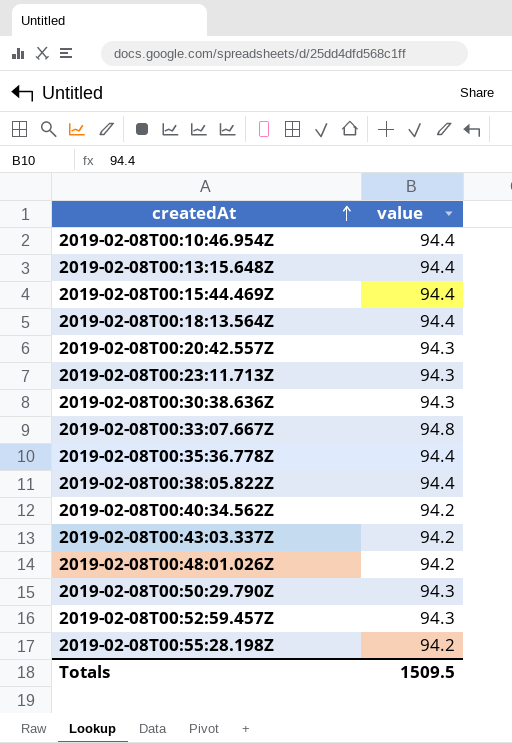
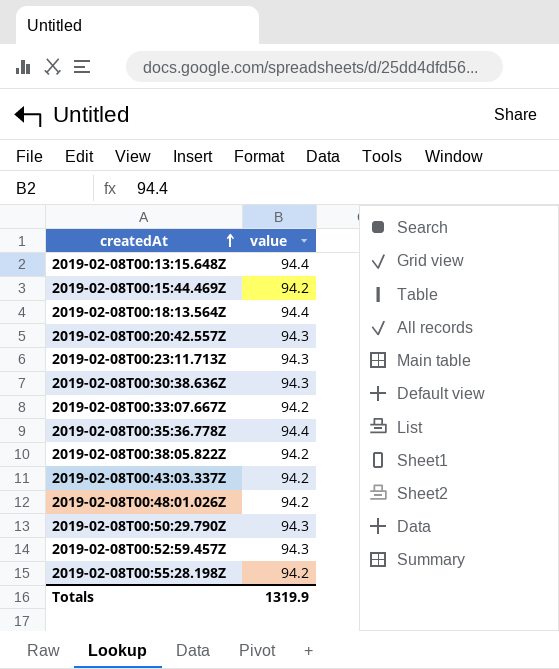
row 2019-02-08T00:10:46.954Z: 94.4 -> none
row 2019-02-08T00:40:34.562Z: 94.2 -> none
2019-02-08T00:15:44.469Z | value: 94.4 -> 94.2
2019-02-08T00:33:07.667Z | value: 94.8 -> 94.2
2019-02-08T00:38:05.822Z | value: 94.4 -> 94.2
Totals | value: 1509.5 -> 1319.9

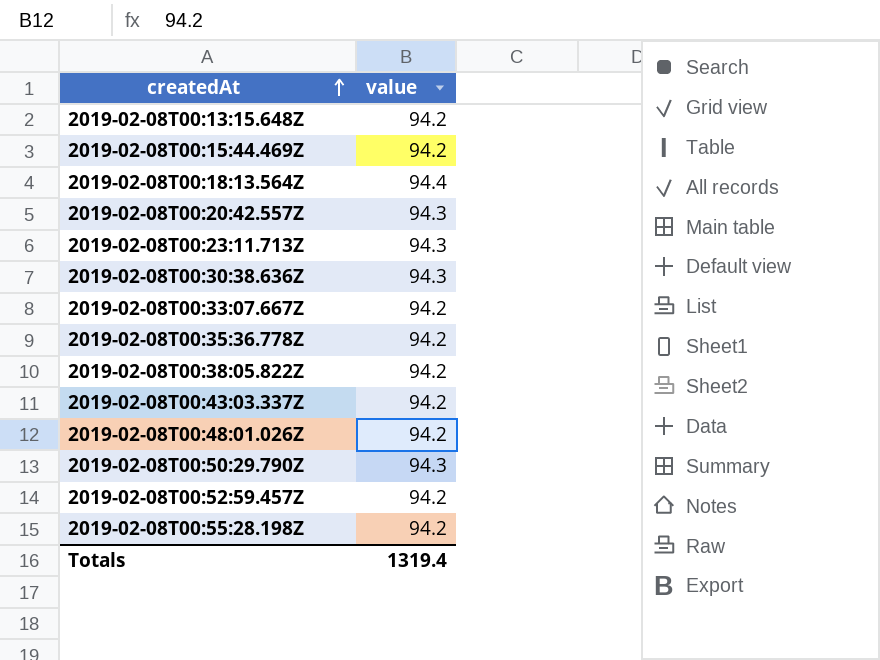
2019-02-08T00:13:15.648Z | value: 94.4 -> 94.2
2019-02-08T00:35:36.778Z | value: 94.4 -> 94.2
2019-02-08T00:52:59.457Z | value: 94.3 -> 94.2
Totals | value: 1319.9 -> 1319.4

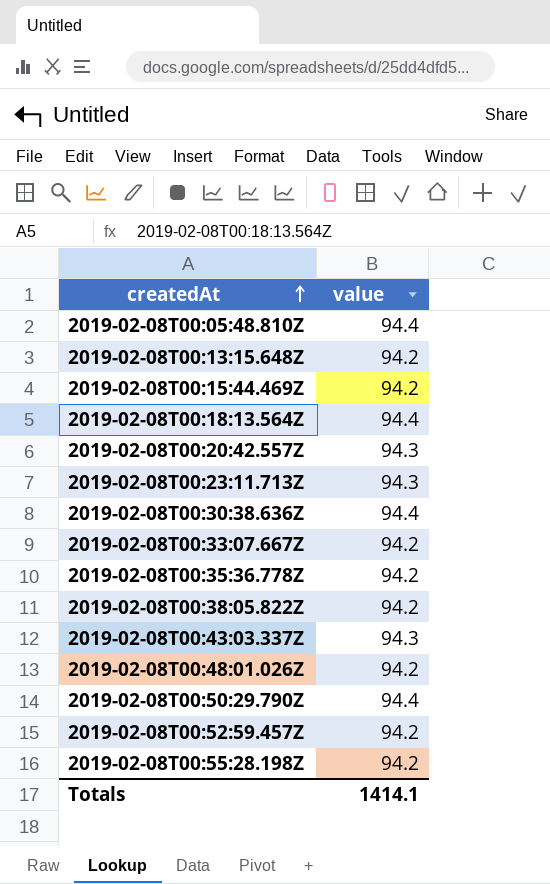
row 2019-02-08T00:05:48.810Z: none -> 94.4
2019-02-08T00:30:38.636Z | value: 94.3 -> 94.4
2019-02-08T00:43:03.337Z | value: 94.2 -> 94.3
2019-02-08T00:50:29.790Z | value: 94.3 -> 94.4
Totals | value: 1319.4 -> 1414.1

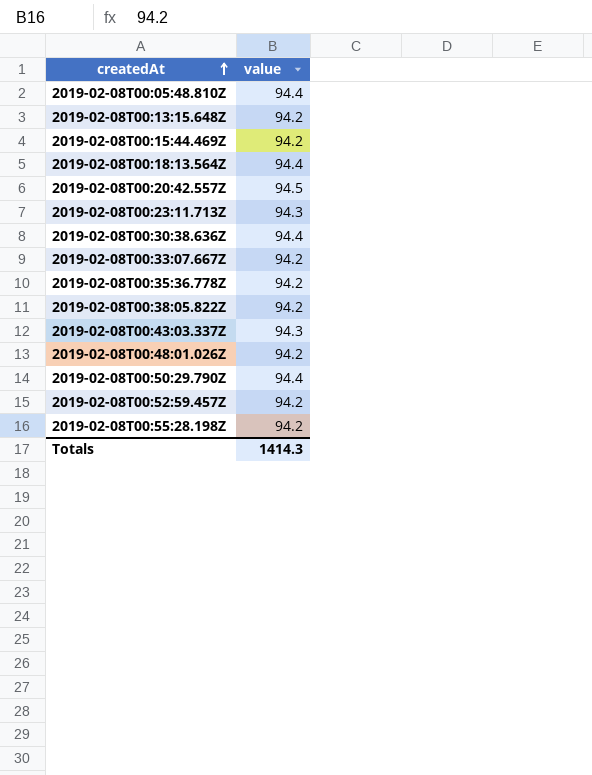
2019-02-08T00:20:42.557Z | value: 94.3 -> 94.5
Totals | value: 1414.1 -> 1414.3

